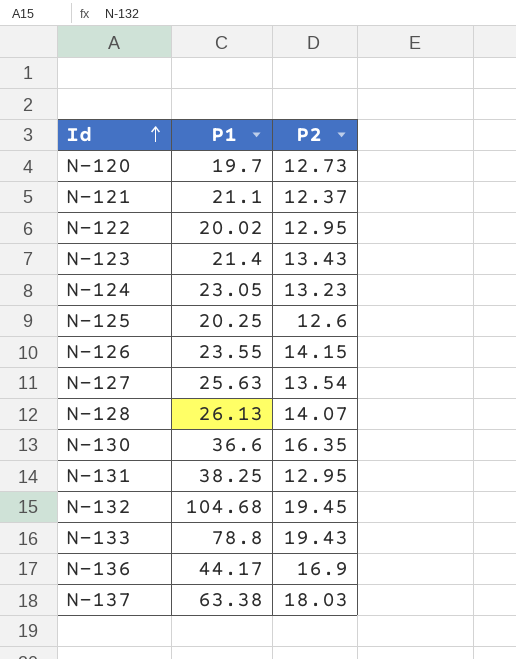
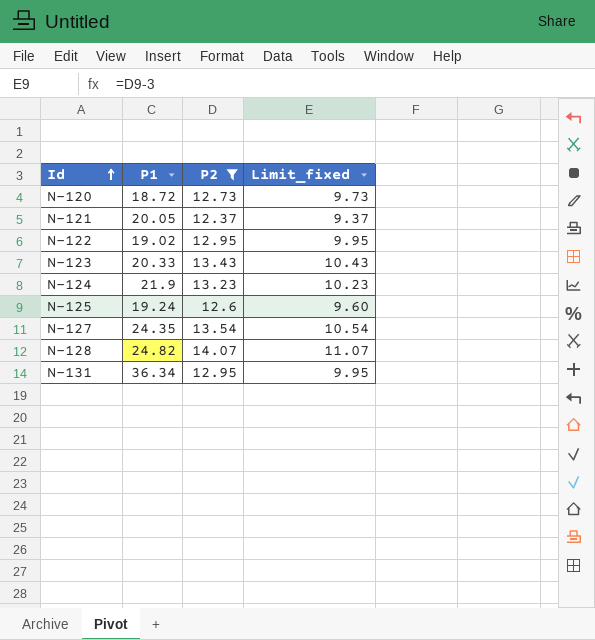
filter: none -> P2 <= 14.07
column Limit_fixed | formula: none -> [P2] - 3
N-120 | P1: 19.7 -> 18.72
N-121 | P1: 21.1 -> 20.05
N-122 | P1: 20.02 -> 19.02
N-123 | P1: 21.4 -> 20.33
N-124 | P1: 23.05 -> 21.9
N-125 | P1: 20.25 -> 19.24
N-127 | P1: 25.63 -> 24.35
N-128 | P1: 26.13 -> 24.82
N-131 | P1: 38.25 -> 36.34

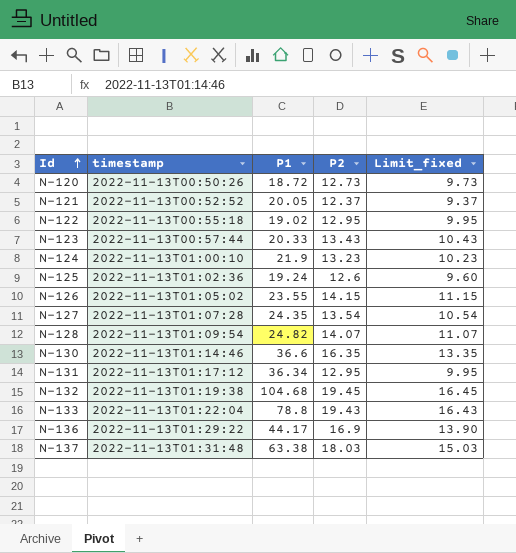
filter: P2 <= 14.07 -> none
column timestamp | position: none -> 2

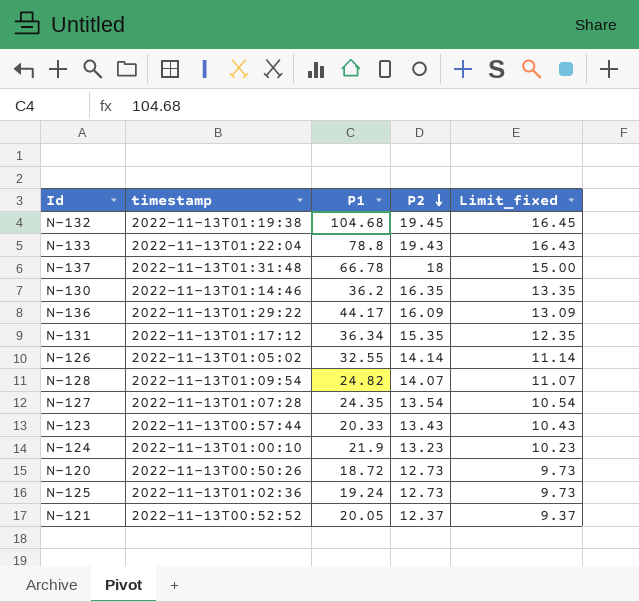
row order: Id ascending -> P2 descending
row N-122: 2022-11-13T00:55:18 | 19.02 | 12.95 | 9.95 -> none
N-137 | P1: 63.38 -> 66.78
N-137 | P2: 18.03 -> 18
N-137 | Limit_fixed: 15.03 -> 15.00
N-130 | P1: 36.6 -> 36.2
N-136 | P2: 16.9 -> 16.09
N-136 | Limit_fixed: 13.90 -> 13.09
N-131 | P2: 12.95 -> 15.35
N-131 | Limit_fixed: 9.95 -> 12.35
N-126 | P1: 23.55 -> 32.55
N-126 | P2: 14.15 -> 14.14
N-126 | Limit_fixed: 11.15 -> 11.14
N-125 | P2: 12.6 -> 12.73
N-125 | Limit_fixed: 9.60 -> 9.73

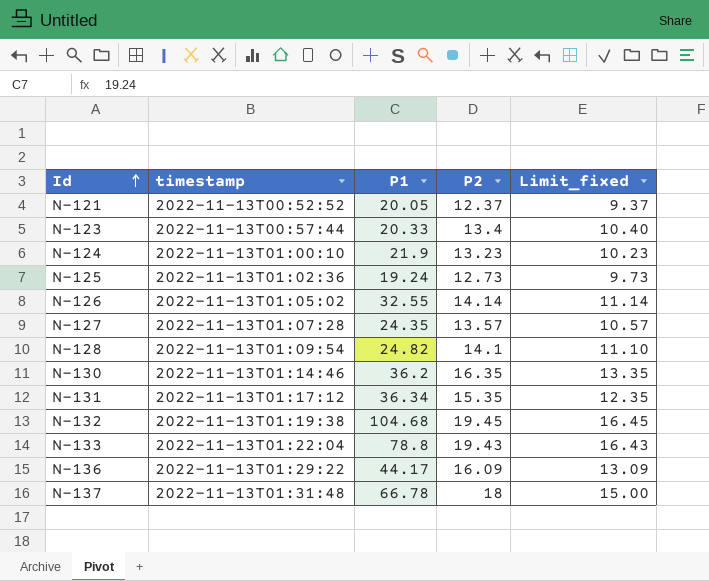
row order: P2 descending -> Id ascending
row N-120: 2022-11-13T00:50:26 | 18.72 | 12.73 | 9.73 -> none
N-123 | P2: 13.43 -> 13.4
N-123 | Limit_fixed: 10.43 -> 10.40
N-127 | P2: 13.54 -> 13.57
N-127 | Limit_fixed: 10.54 -> 10.57
N-128 | P2: 14.07 -> 14.1
N-128 | Limit_fixed: 11.07 -> 11.10

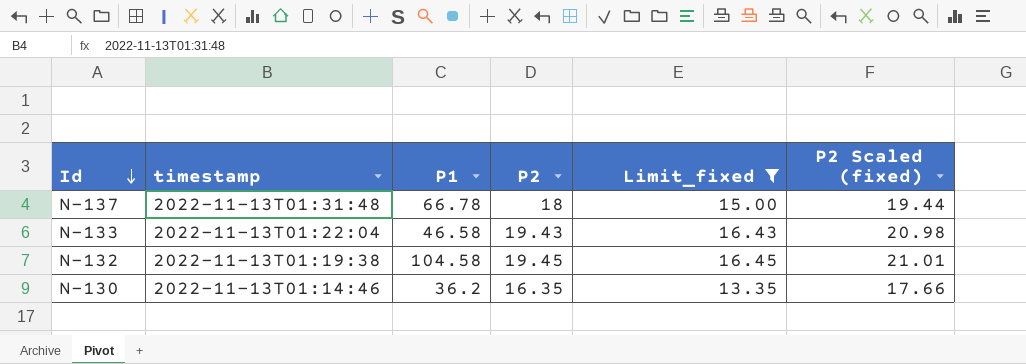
filter: none -> Limit_fixed >= 13.35
row order: Id ascending -> Id descending
column P2 Scaled (fixed) | formula: none -> [P2] * 1.08
N-133 | P1: 78.8 -> 46.58
N-132 | P1: 104.68 -> 104.58

